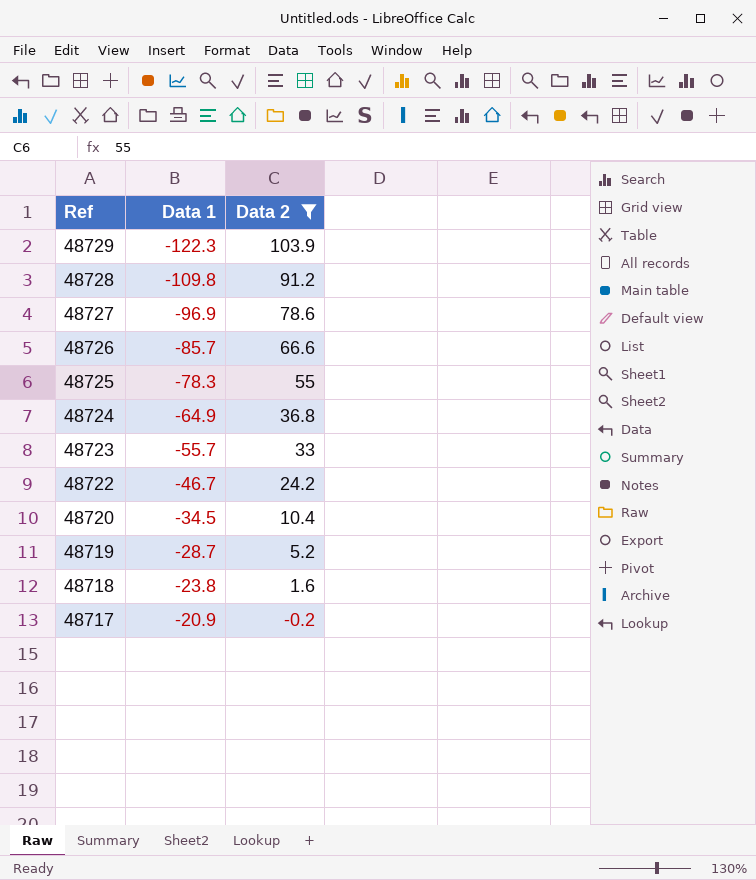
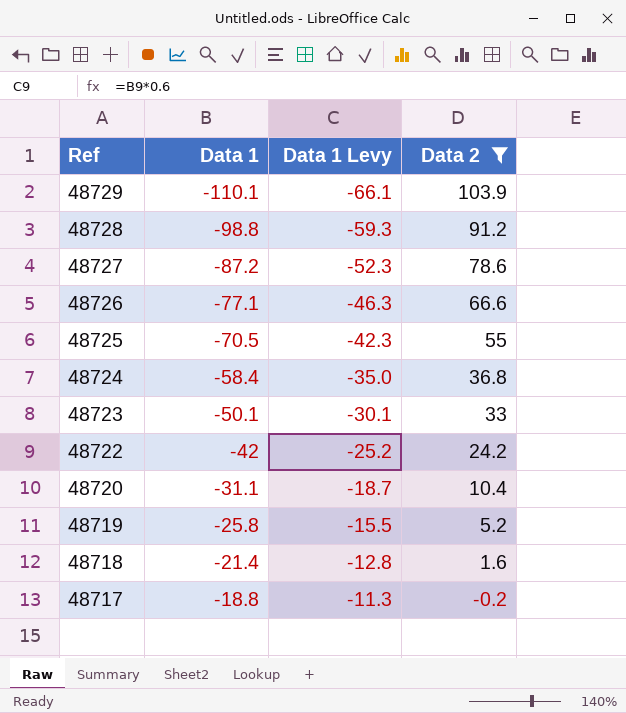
column Data 1 Levy | formula: none -> [Data 1] * 0.6
48729 | Data 1: -122.3 -> -110.1
48728 | Data 1: -109.8 -> -98.8
48727 | Data 1: -96.9 -> -87.2
48726 | Data 1: -85.7 -> -77.1
48725 | Data 1: -78.3 -> -70.5
48724 | Data 1: -64.9 -> -58.4
48723 | Data 1: -55.7 -> -50.1
48722 | Data 1: -46.7 -> -42
48720 | Data 1: -34.5 -> -31.1
48719 | Data 1: -28.7 -> -25.8
48718 | Data 1: -23.8 -> -21.4
48717 | Data 1: -20.9 -> -18.8

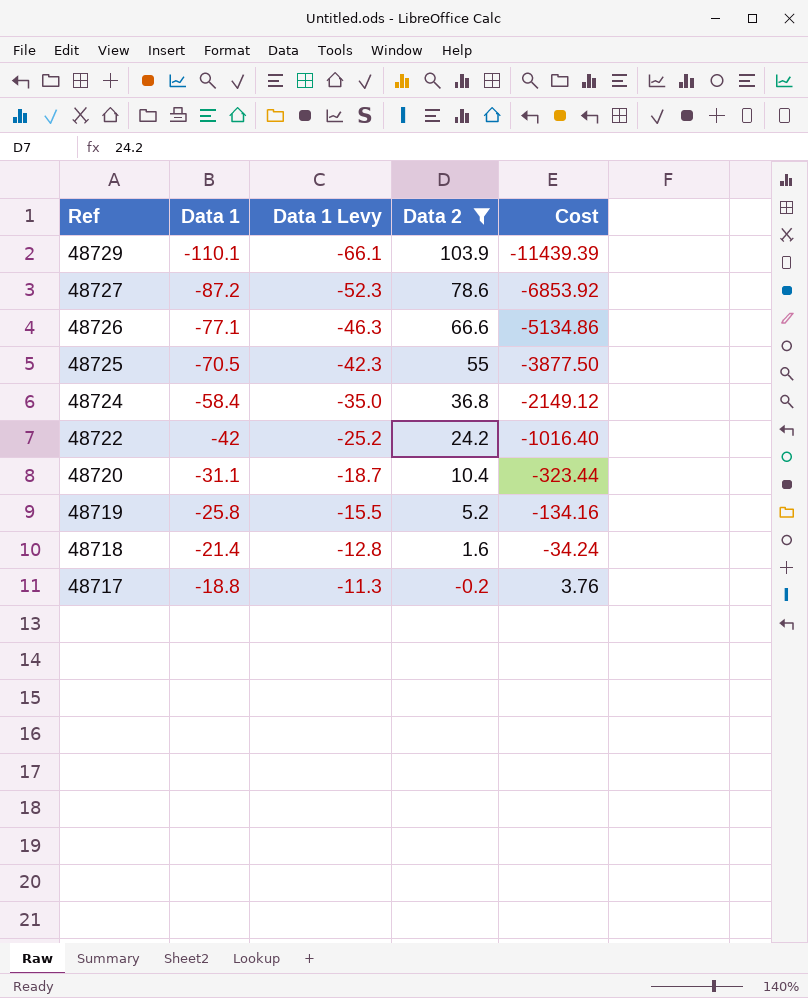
column Cost | formula: none -> [Data 1] * [Data 2]
row 48728: -98.8 | -59.3 | 91.2 -> none
row 48723: -50.1 | -30.1 | 33 -> none

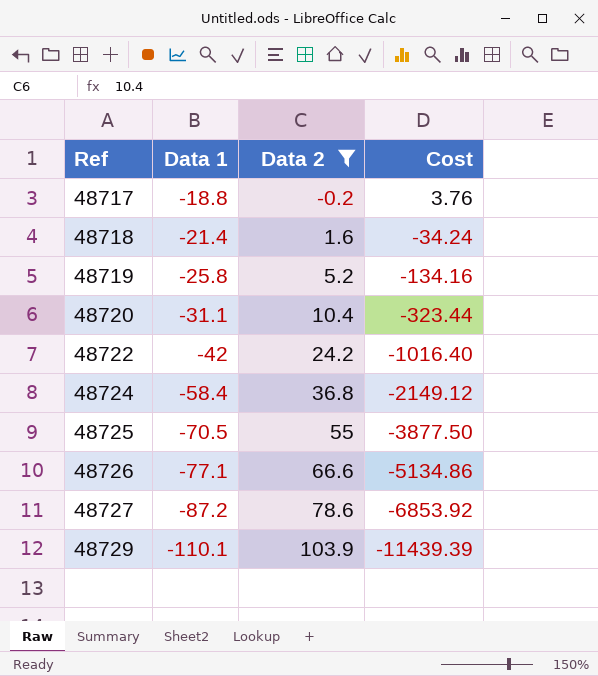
row order: Ref descending -> Ref ascending
column Data 1 Levy | formula: [Data 1] * 0.6 -> none

